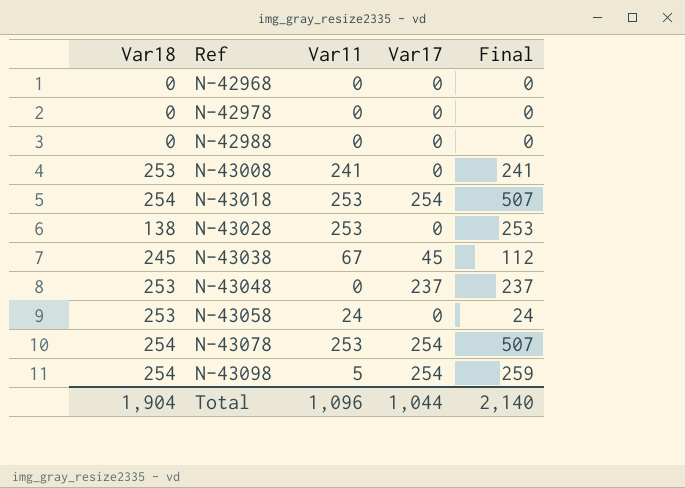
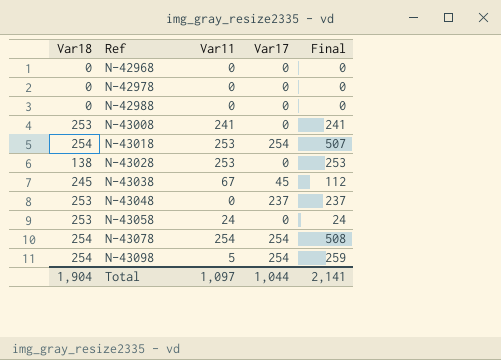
N-43078 | Var11: 253 -> 254
N-43078 | Final: 507 -> 508
Total | Var11: 1,096 -> 1,097
Total | Final: 2,140 -> 2,141

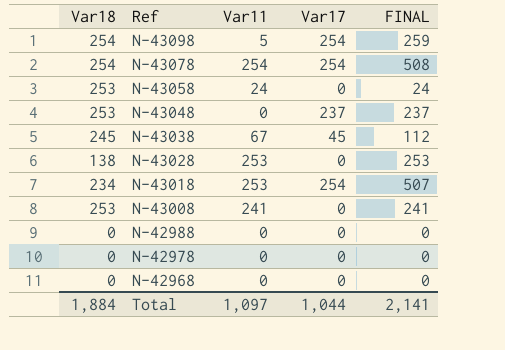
row order: Ref ascending -> Ref descending
column name: Final -> FINAL
N-43018 | Var18: 254 -> 234
Total | Var18: 1,904 -> 1,884

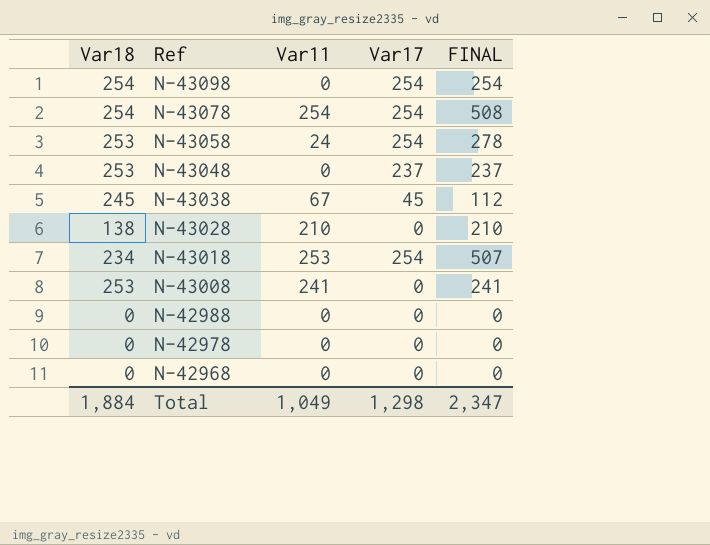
N-43098 | Var11: 5 -> 0
N-43098 | FINAL: 259 -> 254
N-43058 | Var17: 0 -> 254
N-43058 | FINAL: 24 -> 278
N-43028 | Var11: 253 -> 210
N-43028 | FINAL: 253 -> 210
Total | Var11: 1,097 -> 1,049
Total | Var17: 1,044 -> 1,298
Total | FINAL: 2,141 -> 2,347

